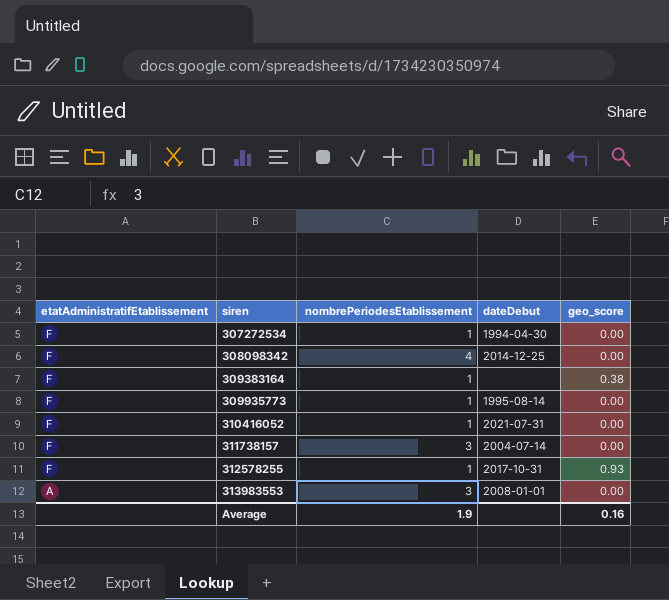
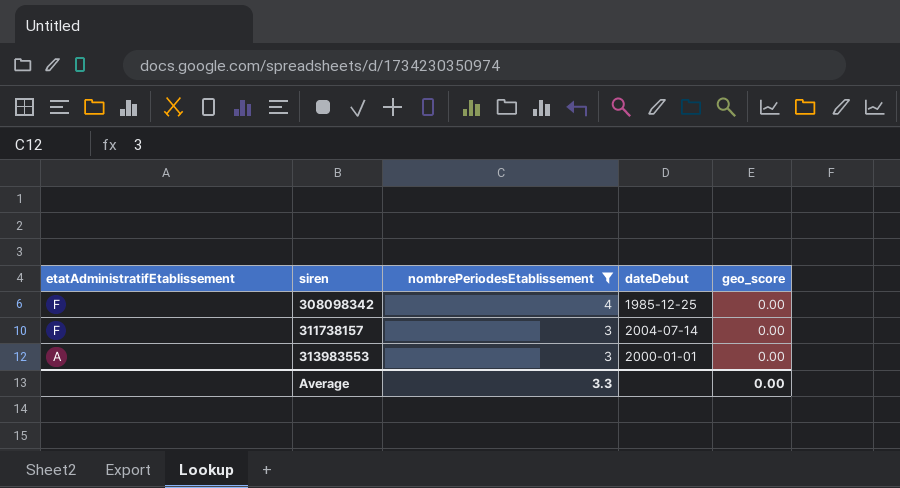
filter: none -> nombrePeriodesEtablissement != 1
308098342 | dateDebut: 2014-12-25 -> 1985-12-25
313983553 | dateDebut: 2008-01-01 -> 2000-01-01
Average | nombrePeriodesEtablissement: 1.9 -> 3.3
Average | geo_score: 0.16 -> 0.00

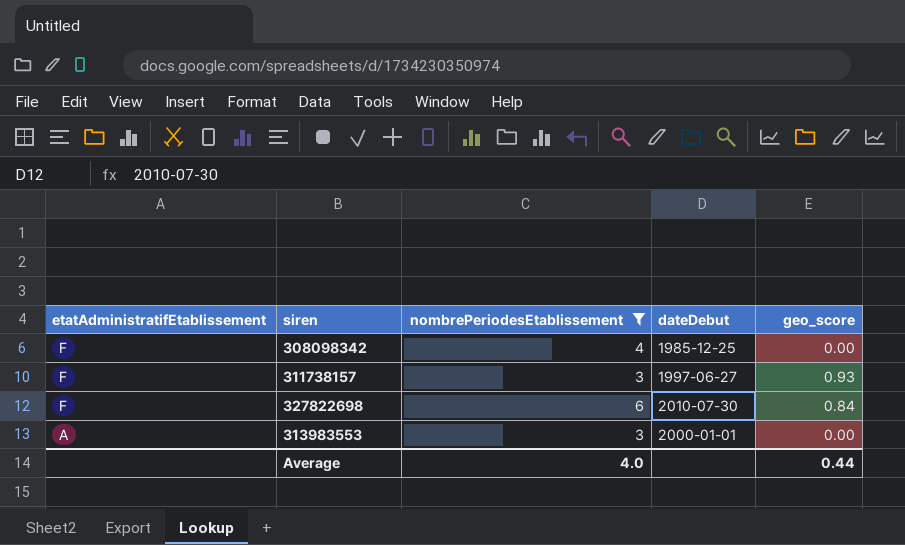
311738157 | dateDebut: 2004-07-14 -> 1997-06-27
311738157 | geo_score: 0.00 -> 0.93
row 327822698: none -> F | 6 | 2010-07-30 | 0.84
Average | nombrePeriodesEtablissement: 3.3 -> 4.0
Average | geo_score: 0.00 -> 0.44

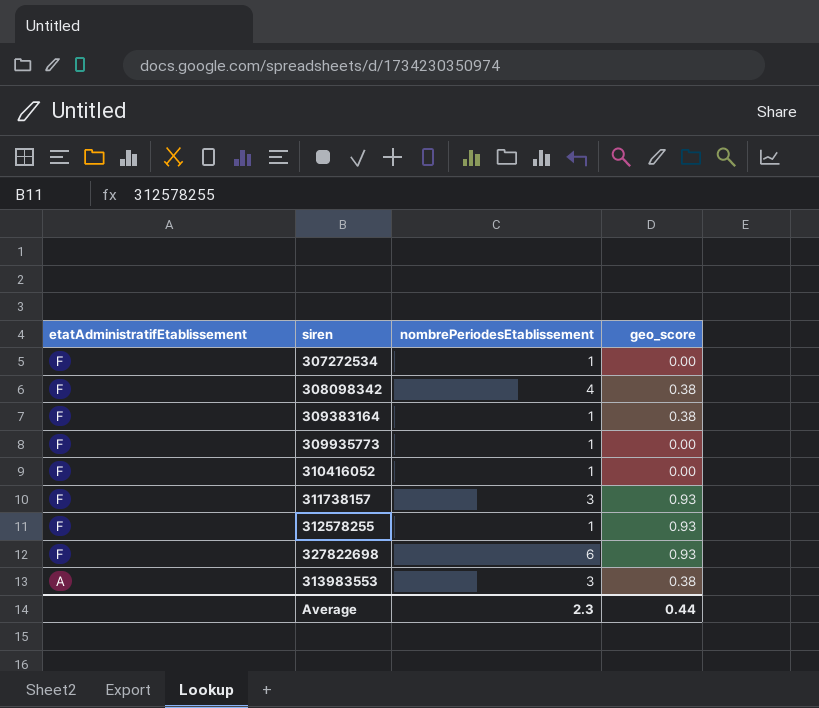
filter: nombrePeriodesEtablissement != 1 -> none
column dateDebut | position: 4 -> none
308098342 | geo_score: 0.00 -> 0.38
327822698 | geo_score: 0.84 -> 0.93
313983553 | geo_score: 0.00 -> 0.38
Average | nombrePeriodesEtablissement: 4.0 -> 2.3

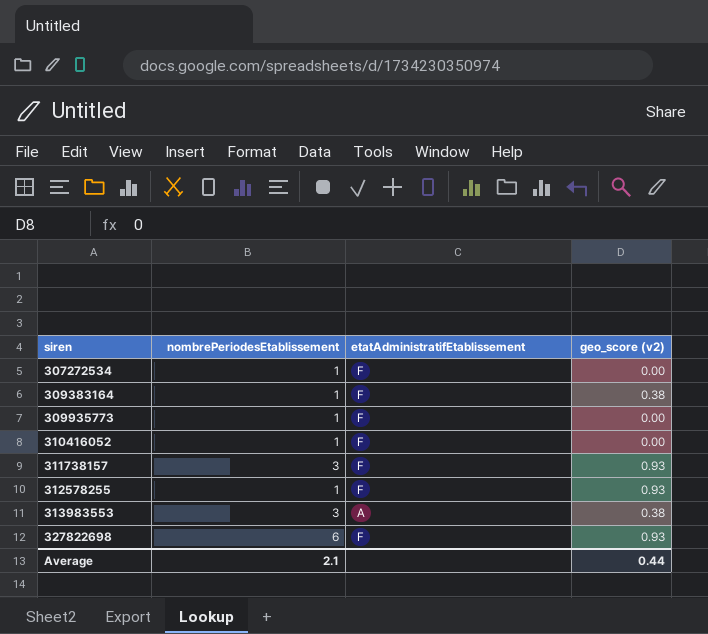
row order: etatAdministratifEtablissement descending -> siren ascending
column etatAdministratifEtablissement | position: 1 -> 3
column name: geo_score -> geo_score (v2)
row 308098342: F | 4 | 0.38 -> none
Average | nombrePeriodesEtablissement: 2.3 -> 2.1

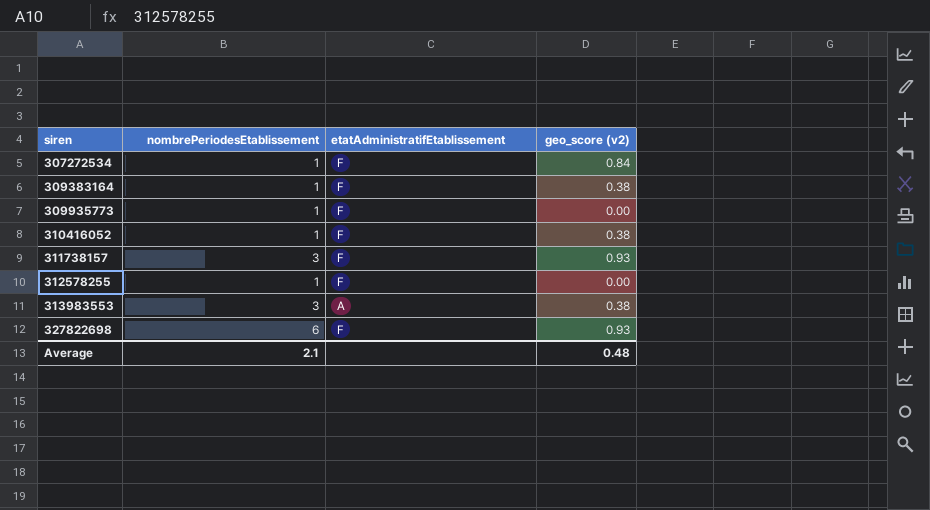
307272534 | geo_score (v2): 0.00 -> 0.84
310416052 | geo_score (v2): 0.00 -> 0.38
312578255 | geo_score (v2): 0.93 -> 0.00
Average | geo_score (v2): 0.44 -> 0.48

